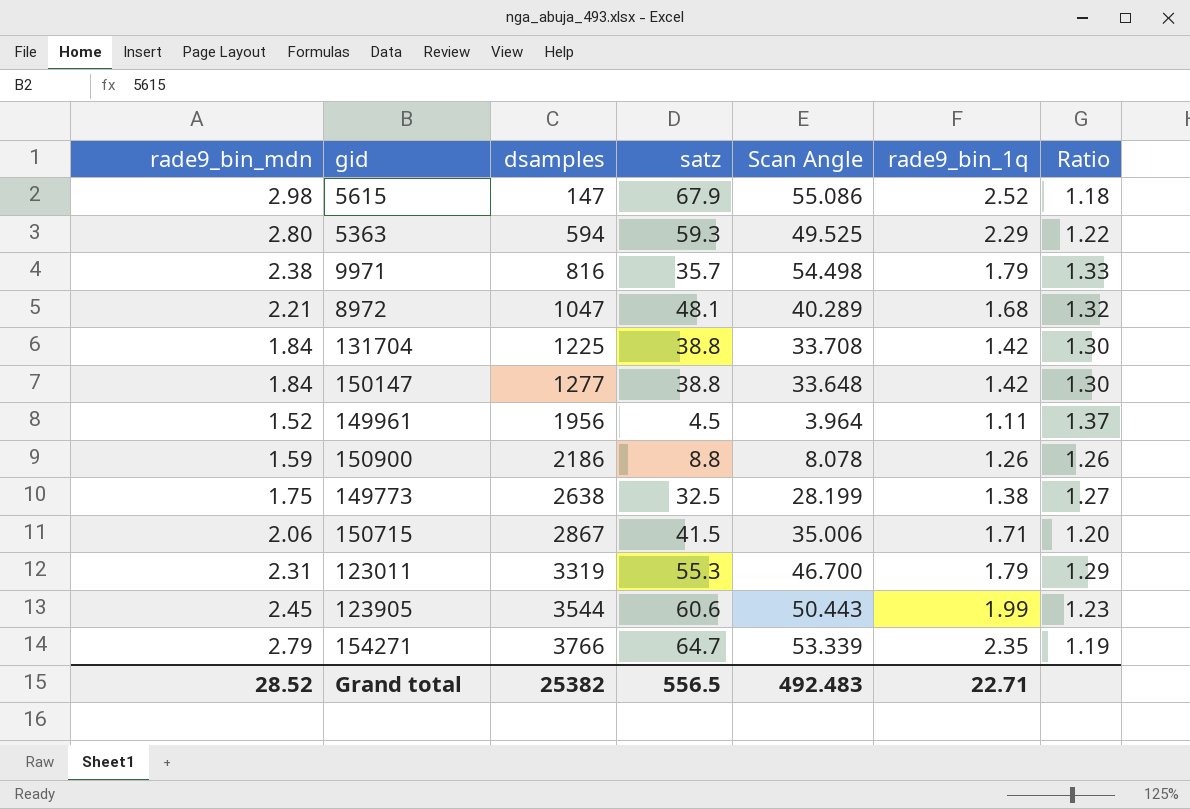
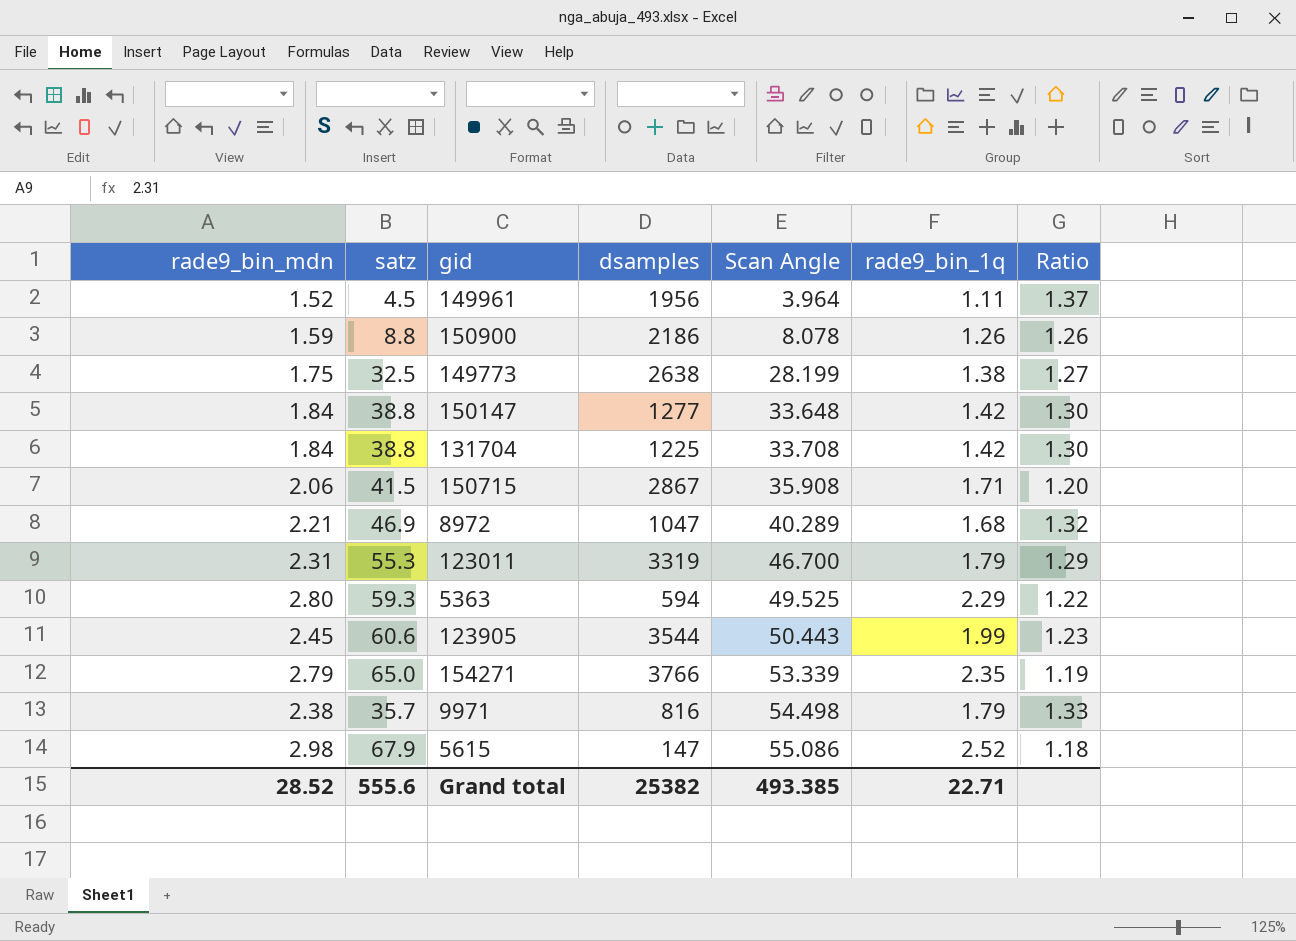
row order: dsamples ascending -> Scan Angle ascending
column satz | position: 4 -> 2
150715 | Scan Angle: 35.006 -> 35.908
8972 | satz: 48.1 -> 46.9
154271 | satz: 64.7 -> 65.0
Grand total | satz: 556.5 -> 555.6
Grand total | Scan Angle: 492.483 -> 493.385

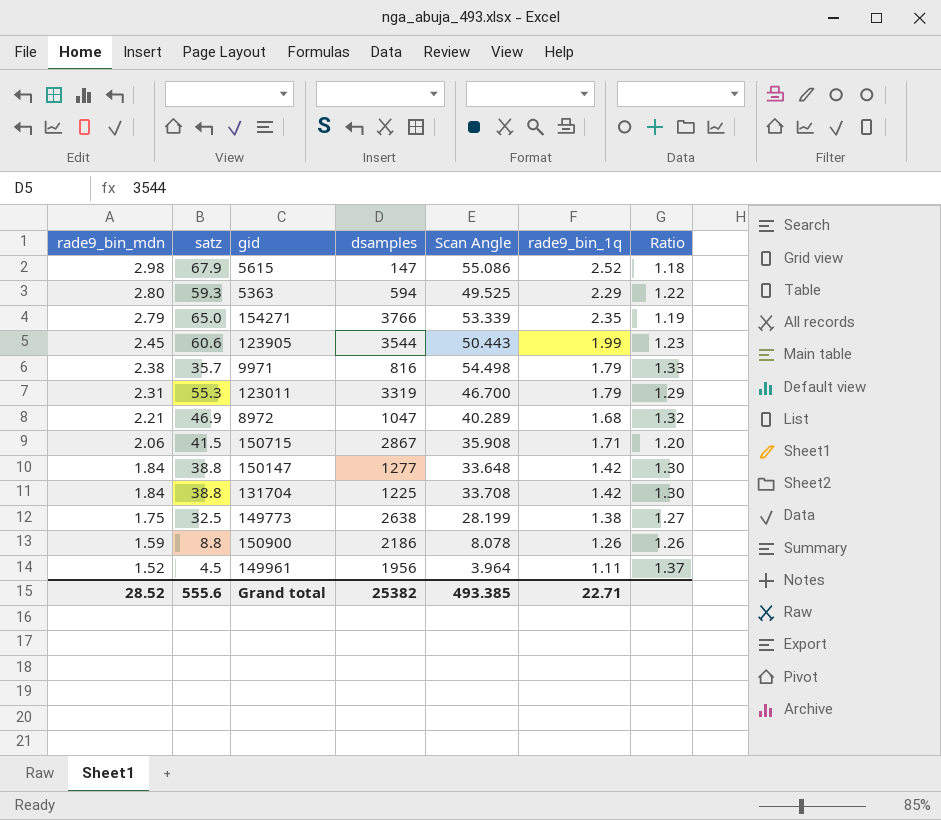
row order: Scan Angle ascending -> rade9_bin_mdn descending

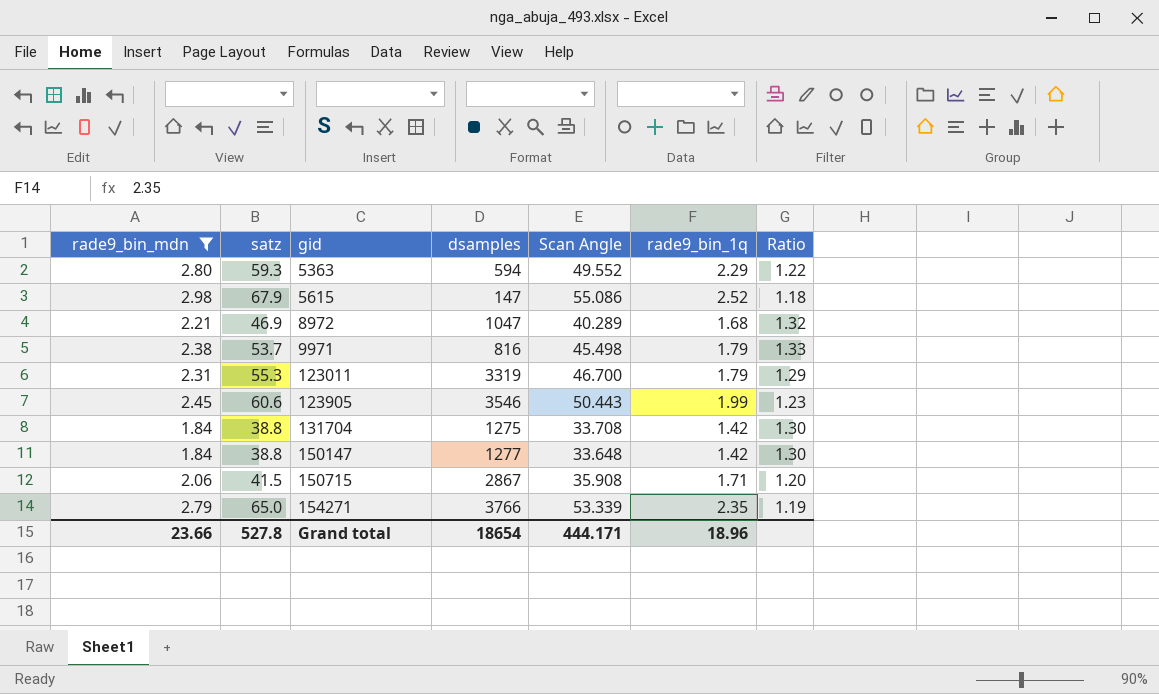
filter: none -> rade9_bin_mdn >= 1.84
row order: rade9_bin_mdn descending -> gid ascending
5363 | Scan Angle: 49.525 -> 49.552
9971 | satz: 35.7 -> 53.7
9971 | Scan Angle: 54.498 -> 45.498
123905 | dsamples: 3544 -> 3546
131704 | dsamples: 1225 -> 1275
Grand total | rade9_bin_mdn: 28.52 -> 23.66
Grand total | satz: 555.6 -> 527.8
Grand total | dsamples: 25382 -> 18654
Grand total | Scan Angle: 493.385 -> 444.171
Grand total | rade9_bin_1q: 22.71 -> 18.96

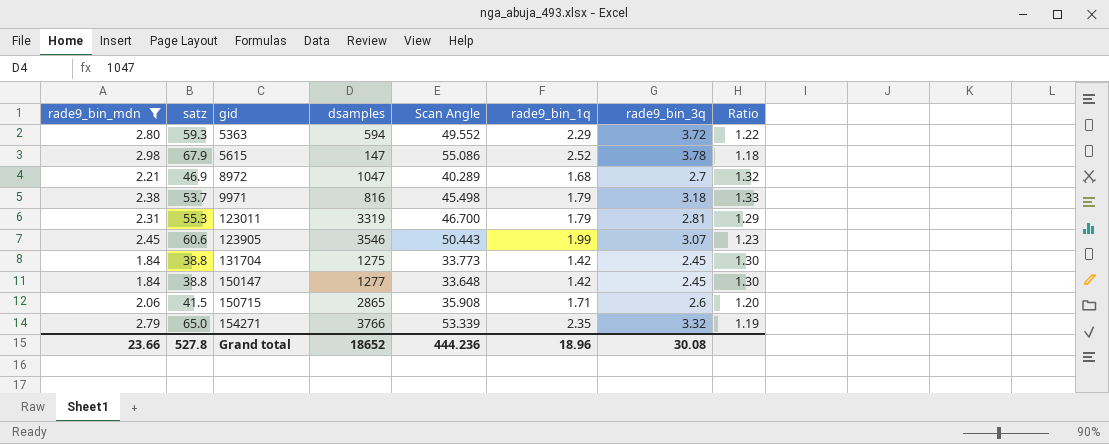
column rade9_bin_3q | position: none -> 7
131704 | Scan Angle: 33.708 -> 33.773
150715 | dsamples: 2867 -> 2865
Grand total | dsamples: 18654 -> 18652
Grand total | Scan Angle: 444.171 -> 444.236

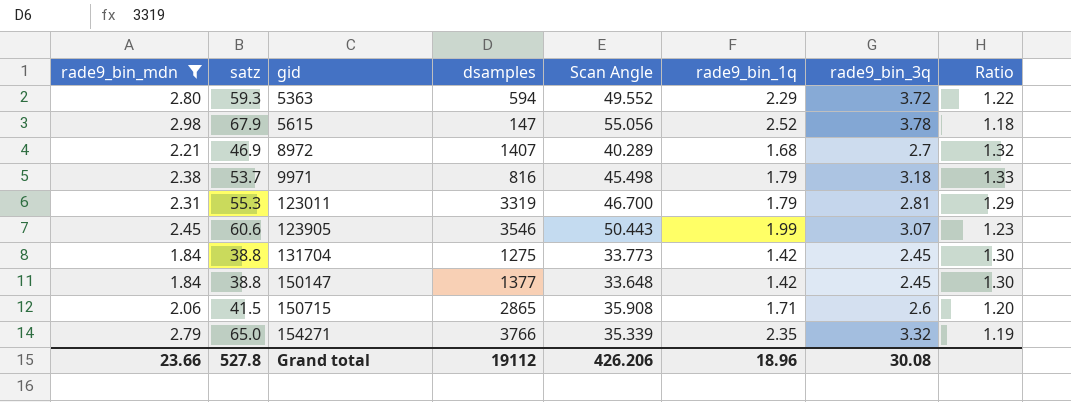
5615 | Scan Angle: 55.086 -> 55.056
8972 | dsamples: 1047 -> 1407
150147 | dsamples: 1277 -> 1377
154271 | Scan Angle: 53.339 -> 35.339
Grand total | dsamples: 18652 -> 19112
Grand total | Scan Angle: 444.236 -> 426.206

